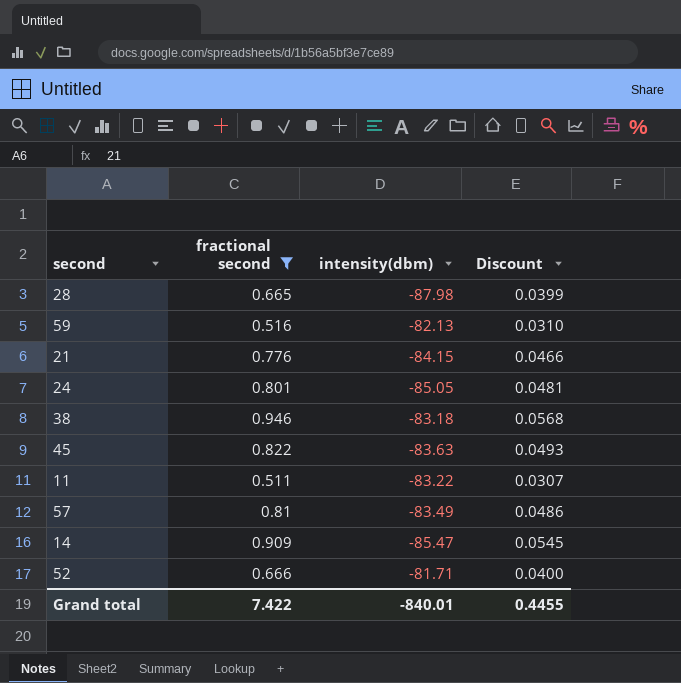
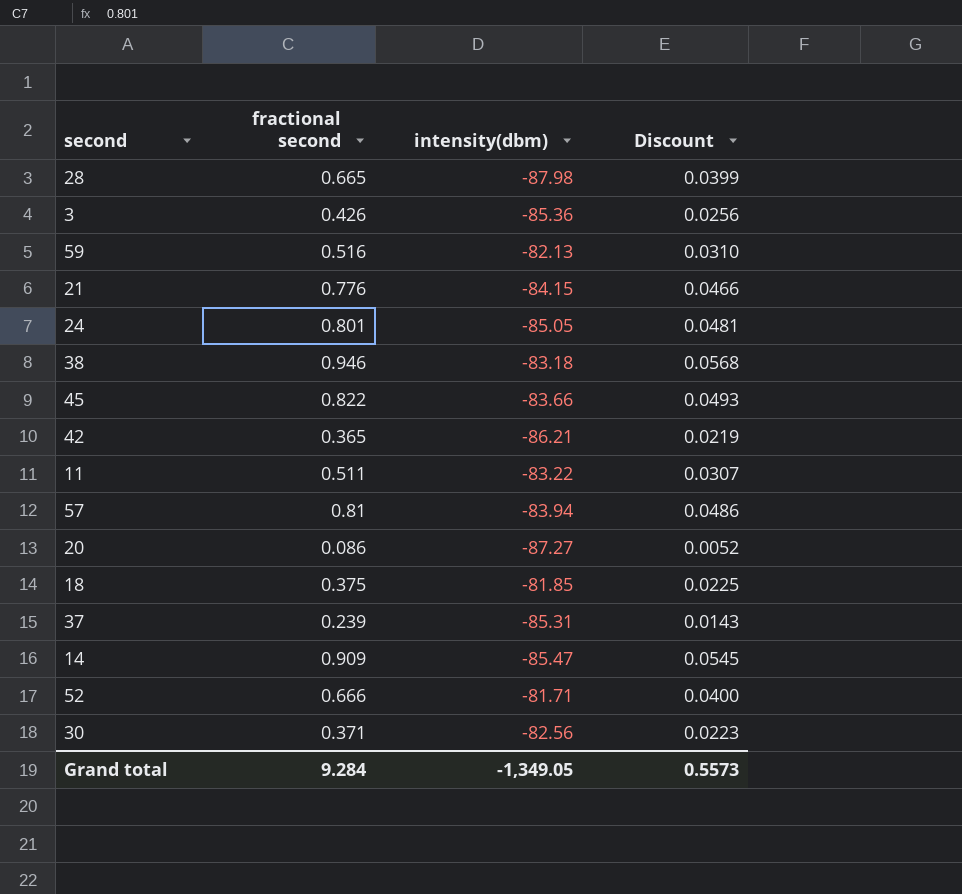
filter: fractional second >= 0.511 -> none
45 | intensity(dbm): -83.63 -> -83.66
57 | intensity(dbm): -83.49 -> -83.94
Grand total | fractional second: 7.422 -> 9.284
Grand total | intensity(dbm): -840.01 -> -1,349.05
Grand total | Discount: 0.4455 -> 0.5573

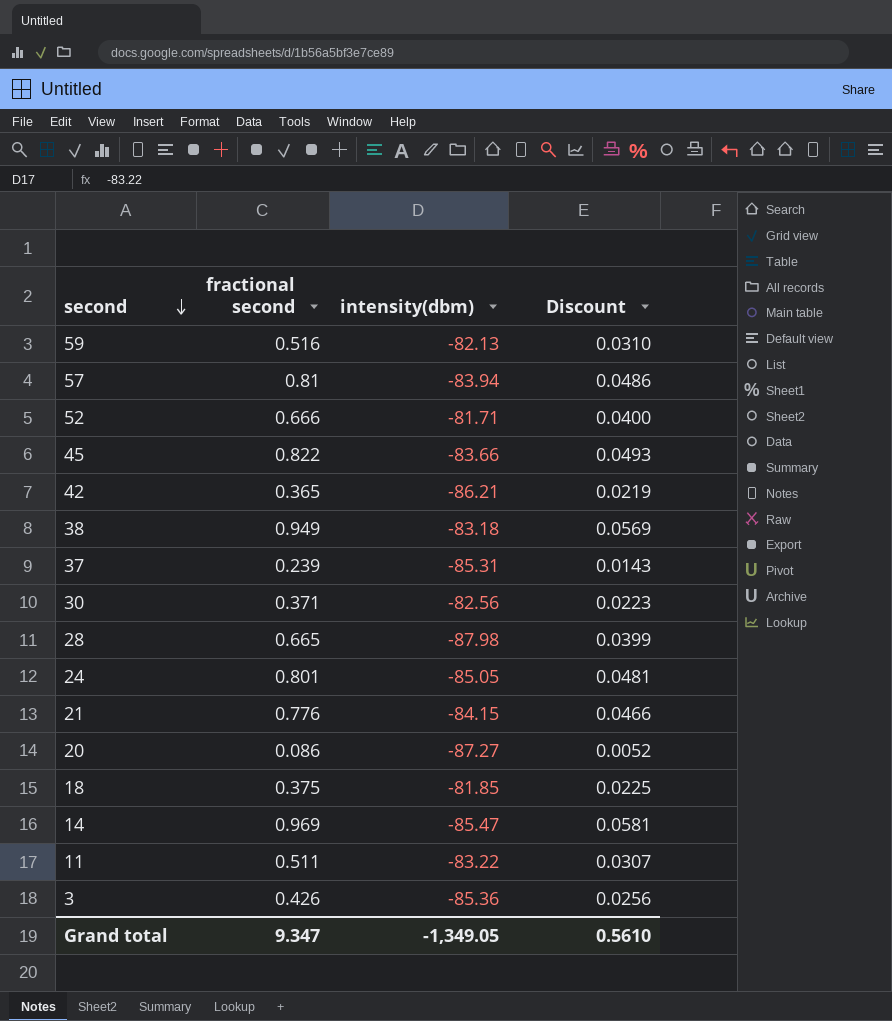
row order: none -> second descending
38 | fractional second: 0.946 -> 0.949
38 | Discount: 0.0568 -> 0.0569
14 | fractional second: 0.909 -> 0.969
14 | Discount: 0.0545 -> 0.0581
Grand total | fractional second: 9.284 -> 9.347
Grand total | Discount: 0.5573 -> 0.5610

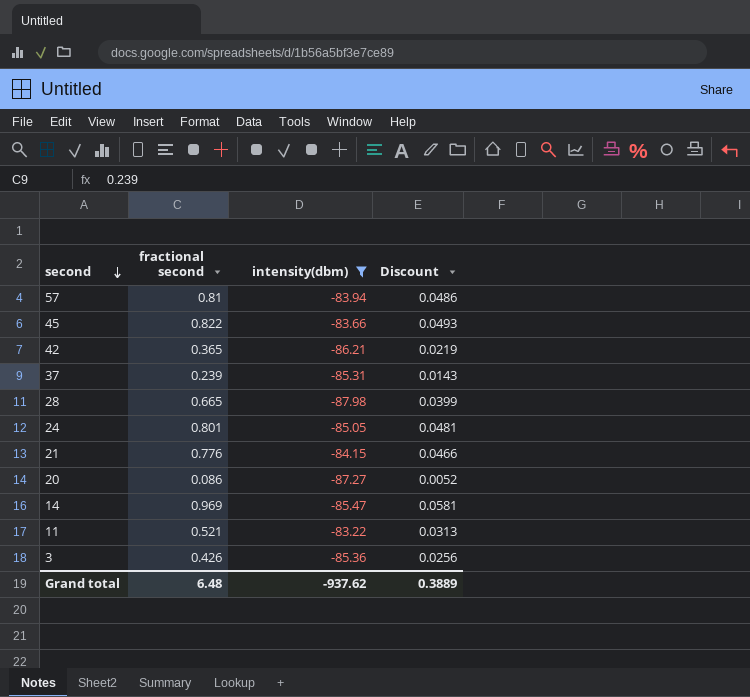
filter: none -> intensity(dbm) <= -83.22
11 | fractional second: 0.511 -> 0.521
11 | Discount: 0.0307 -> 0.0313
Grand total | fractional second: 9.347 -> 6.48
Grand total | intensity(dbm): -1,349.05 -> -937.62
Grand total | Discount: 0.5610 -> 0.3889

